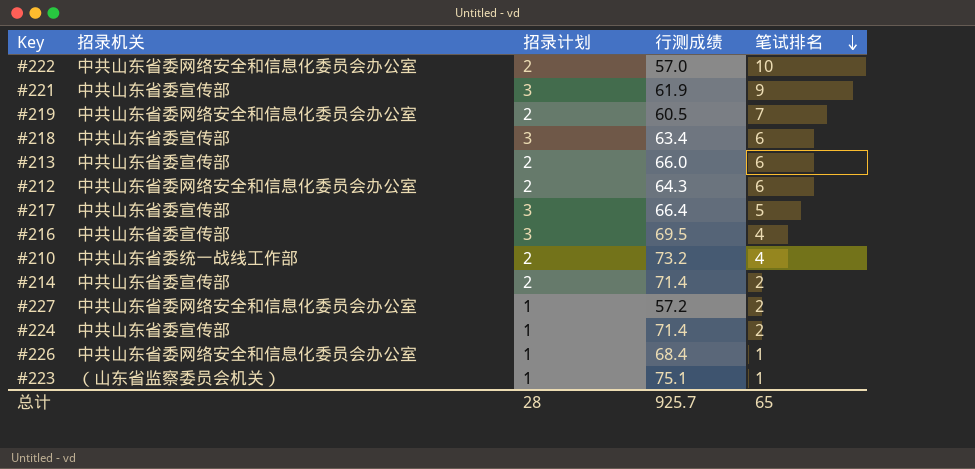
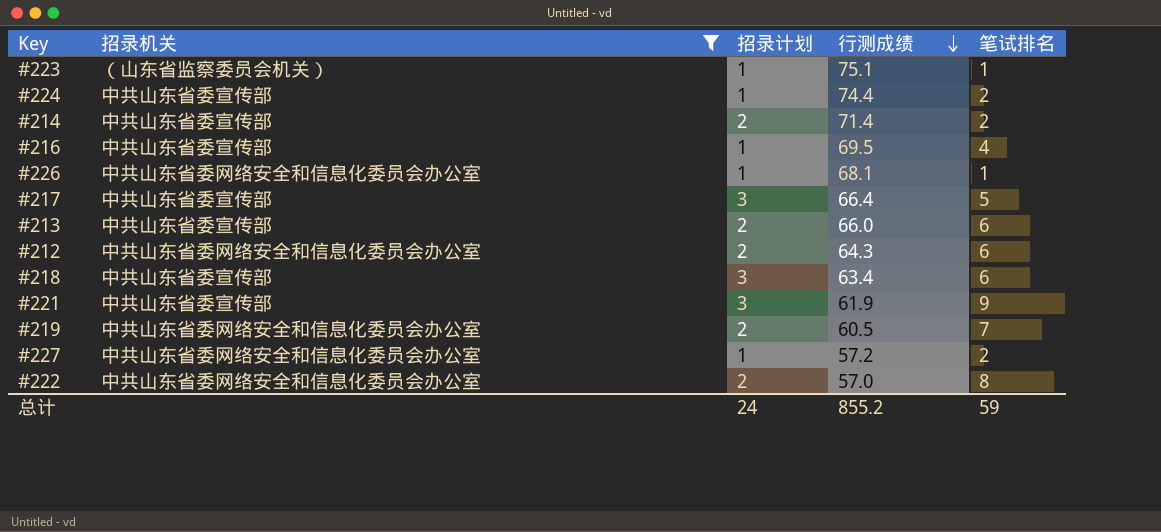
filter: none -> 招录机关 != 中共山东省委统一战线工作部
row order: 笔试排名 descending -> 行测成绩 descending
#224 | 行测成绩: 71.4 -> 74.4
#216 | 招录计划: 3 -> 1
#226 | 行测成绩: 68.4 -> 68.1
#222 | 笔试排名: 10 -> 8
总计 | 招录计划: 28 -> 24
总计 | 行测成绩: 925.7 -> 855.2
总计 | 笔试排名: 65 -> 59

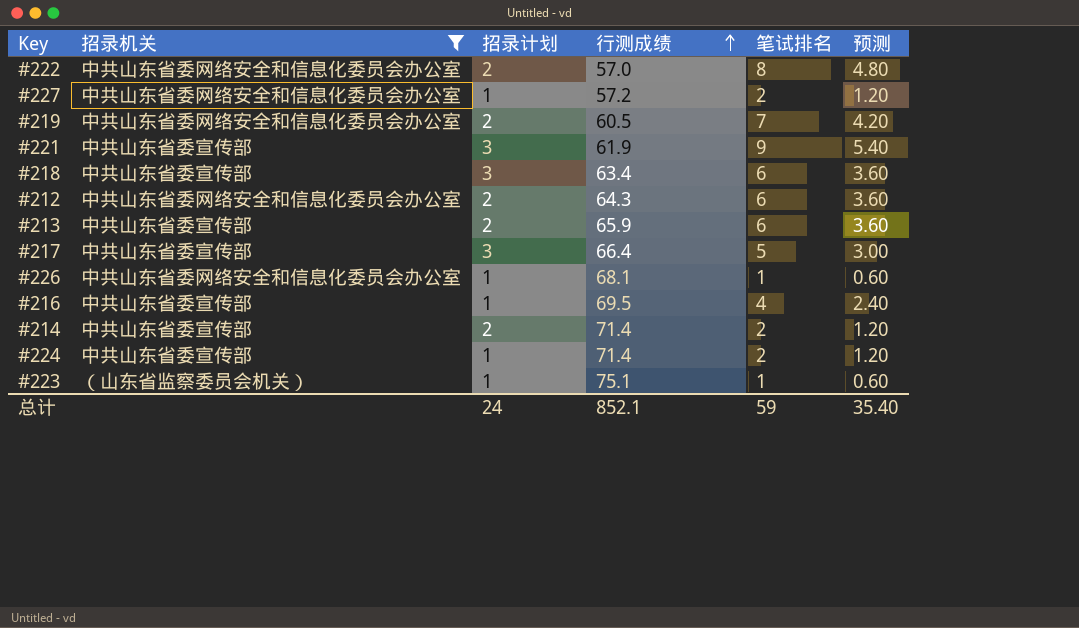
row order: 行测成绩 descending -> 行测成绩 ascending
column 预测 | formula: none -> [笔试排名] * 0.6
#213 | 行测成绩: 66.0 -> 65.9
#224 | 行测成绩: 74.4 -> 71.4
总计 | 行测成绩: 855.2 -> 852.1

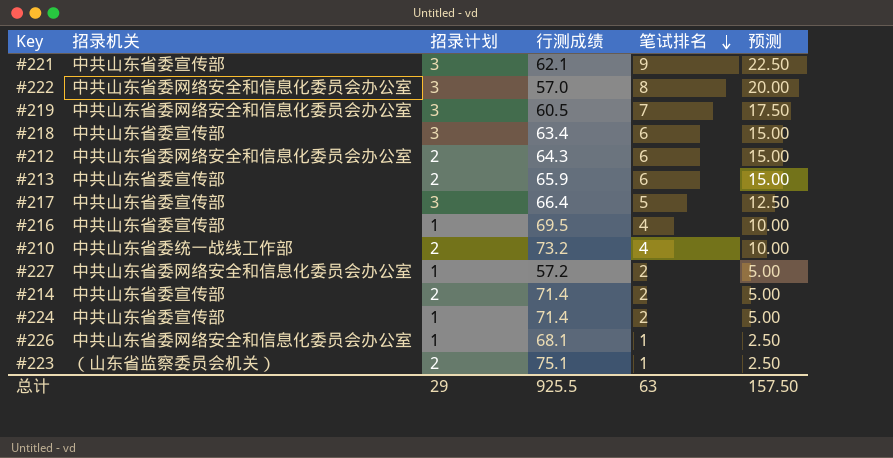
filter: 招录机关 != 中共山东省委统一战线工作部 -> none
row order: 行测成绩 ascending -> 笔试排名 descending
column 预测 | formula: [笔试排名] * 0.6 -> [笔试排名] * 2.5
#221 | 行测成绩: 61.9 -> 62.1
#222 | 招录计划: 2 -> 3
#219 | 招录计划: 2 -> 3
#223 | 招录计划: 1 -> 2
总计 | 招录计划: 24 -> 29
总计 | 行测成绩: 852.1 -> 925.5
总计 | 笔试排名: 59 -> 63
总计 | 预测: 35.40 -> 157.50

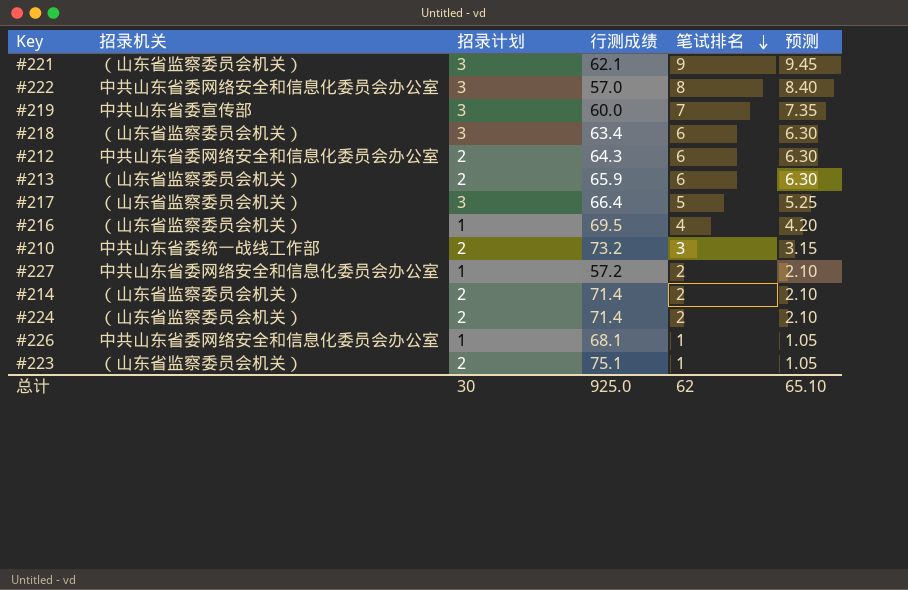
column 预测 | formula: [笔试排名] * 2.5 -> [笔试排名] * 1.05
#221 | 招录机关: 中共山东省委宣传部 -> （山东省监察委员会机关）
#219 | 招录机关: 中共山东省委网络安全和信息化委员会办公室 -> 中共山东省委宣传部
#219 | 行测成绩: 60.5 -> 60.0
#218 | 招录机关: 中共山东省委宣传部 -> （山东省监察委员会机关）
#213 | 招录机关: 中共山东省委宣传部 -> （山东省监察委员会机关）
#217 | 招录机关: 中共山东省委宣传部 -> （山东省监察委员会机关）
#216 | 招录机关: 中共山东省委宣传部 -> （山东省监察委员会机关）
#210 | 笔试排名: 4 -> 3
#214 | 招录机关: 中共山东省委宣传部 -> （山东省监察委员会机关）
#224 | 招录机关: 中共山东省委宣传部 -> （山东省监察委员会机关）
#224 | 招录计划: 1 -> 2
总计 | 招录计划: 29 -> 30
总计 | 行测成绩: 925.5 -> 925.0
总计 | 笔试排名: 63 -> 62
总计 | 预测: 157.50 -> 65.10

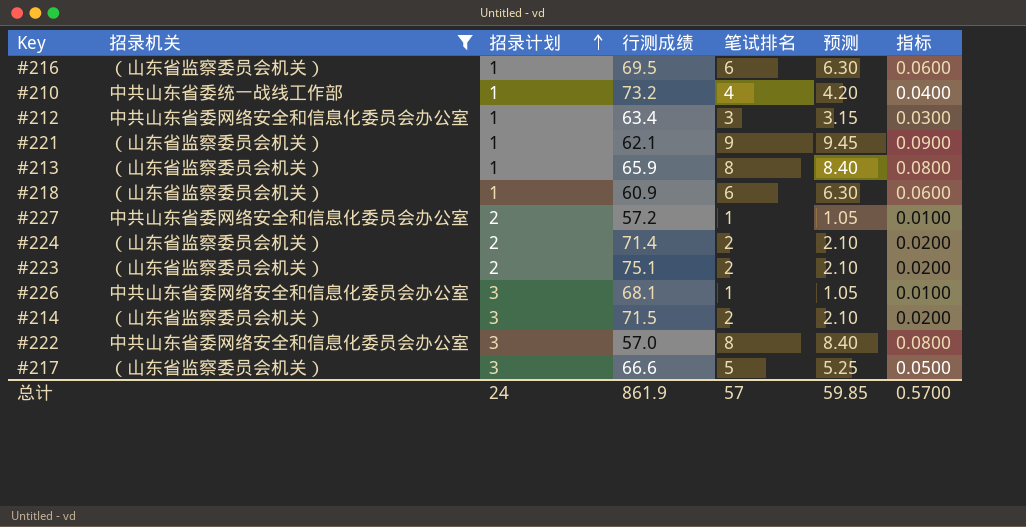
filter: none -> 招录机关 != 中共山东省委宣传部
row order: 笔试排名 descending -> 招录计划 ascending
column 指标 | formula: none -> [笔试排名] * 0.01
#216 | 笔试排名: 4 -> 6
#216 | 预测: 4.20 -> 6.30
#210 | 招录计划: 2 -> 1
#210 | 笔试排名: 3 -> 4
#210 | 预测: 3.15 -> 4.20
#212 | 招录计划: 2 -> 1
#212 | 行测成绩: 64.3 -> 63.4
#212 | 笔试排名: 6 -> 3
#212 | 预测: 6.30 -> 3.15
#221 | 招录计划: 3 -> 1
#213 | 招录计划: 2 -> 1
#213 | 笔试排名: 6 -> 8
#213 | 预测: 6.30 -> 8.40
#218 | 招录计划: 3 -> 1
#218 | 行测成绩: 63.4 -> 60.9
#227 | 招录计划: 1 -> 2
#227 | 笔试排名: 2 -> 1
#227 | 预测: 2.10 -> 1.05
#223 | 笔试排名: 1 -> 2
#223 | 预测: 1.05 -> 2.10
#226 | 招录计划: 1 -> 3
#214 | 招录计划: 2 -> 3
#214 | 行测成绩: 71.4 -> 71.5
#217 | 行测成绩: 66.4 -> 66.6
总计 | 招录计划: 30 -> 24
总计 | 行测成绩: 925.0 -> 861.9
总计 | 笔试排名: 62 -> 57
总计 | 预测: 65.10 -> 59.85

